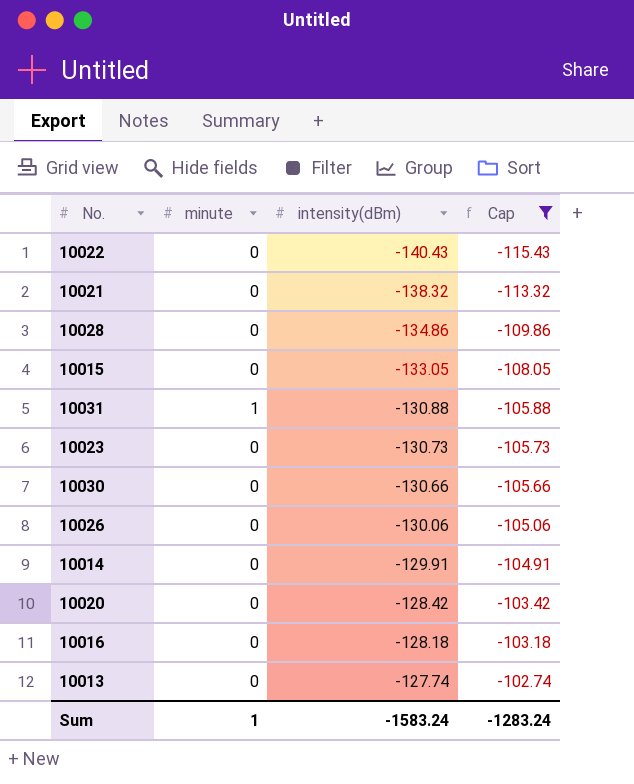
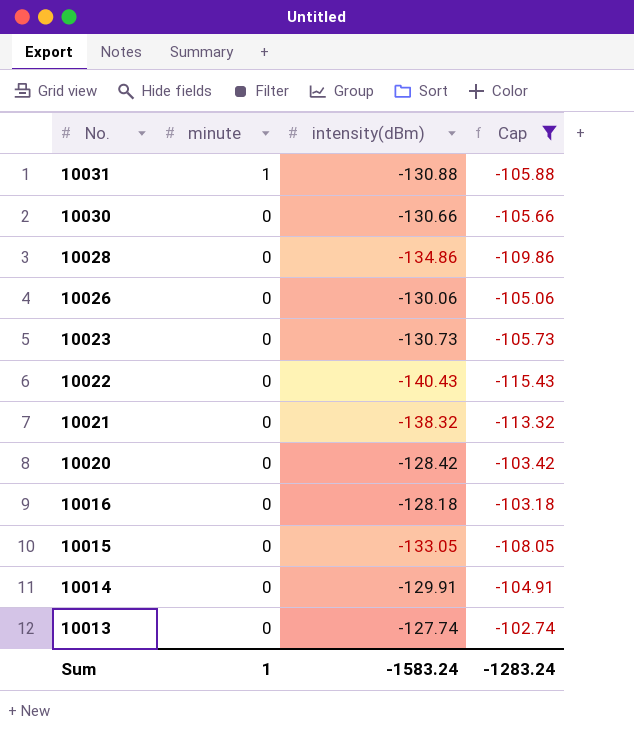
row order: intensity(dBm) ascending -> No. descending

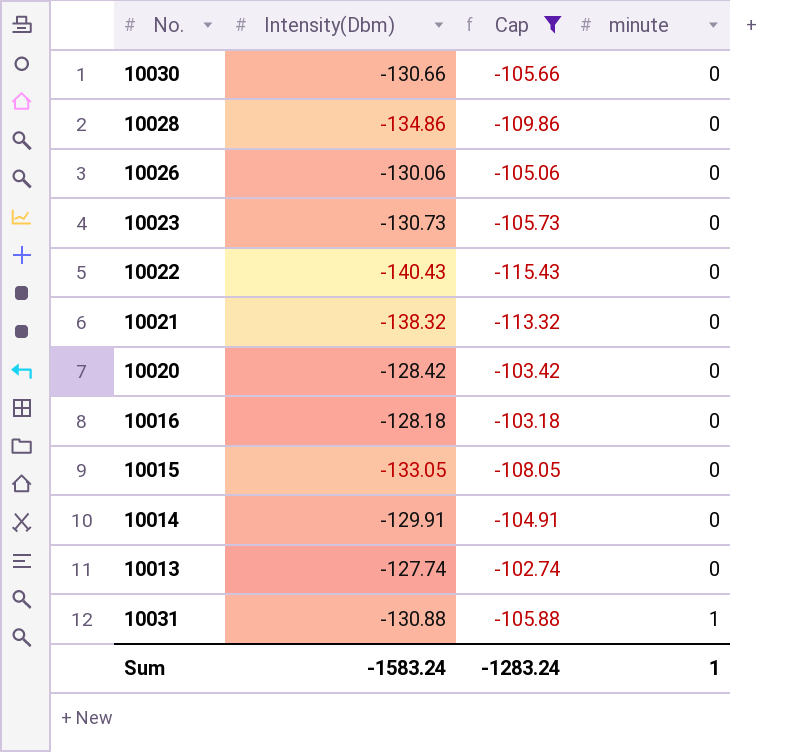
row order: No. descending -> minute ascending
column name: intensity(dBm) -> Intensity(Dbm)
column minute | position: 2 -> 4

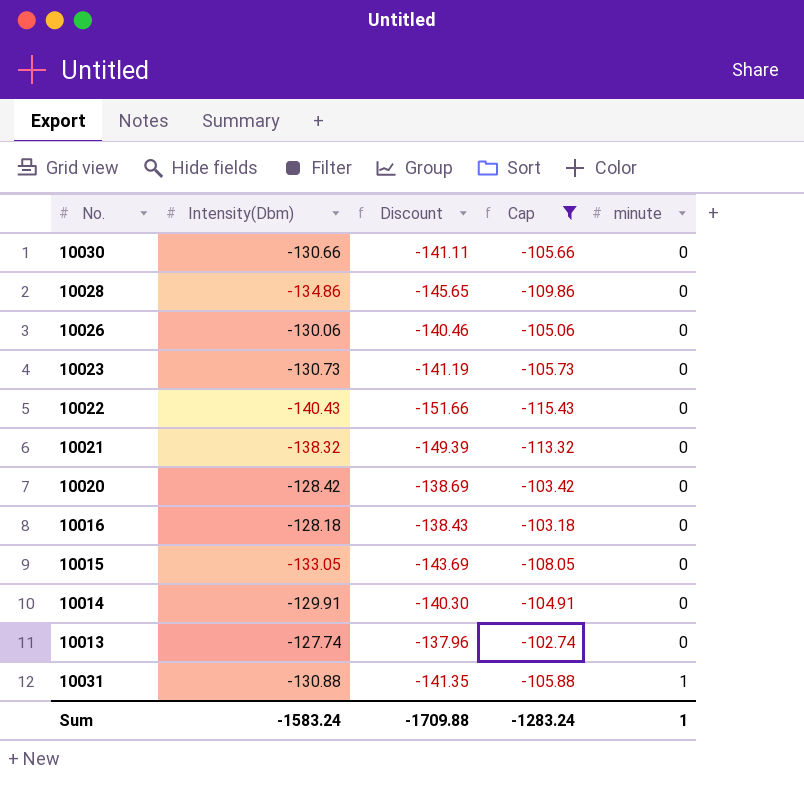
column Discount | formula: none -> [Intensity(Dbm)] * 1.08

